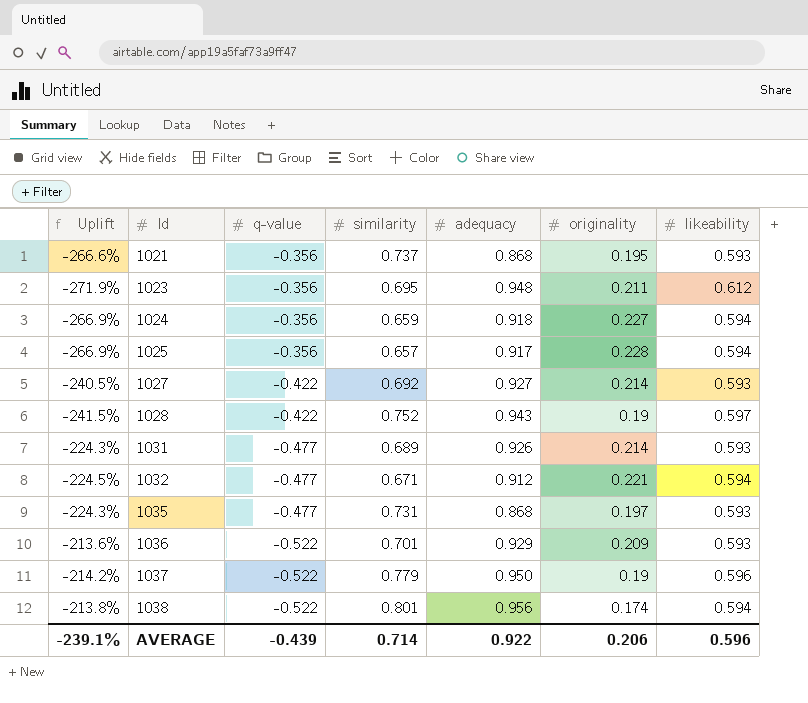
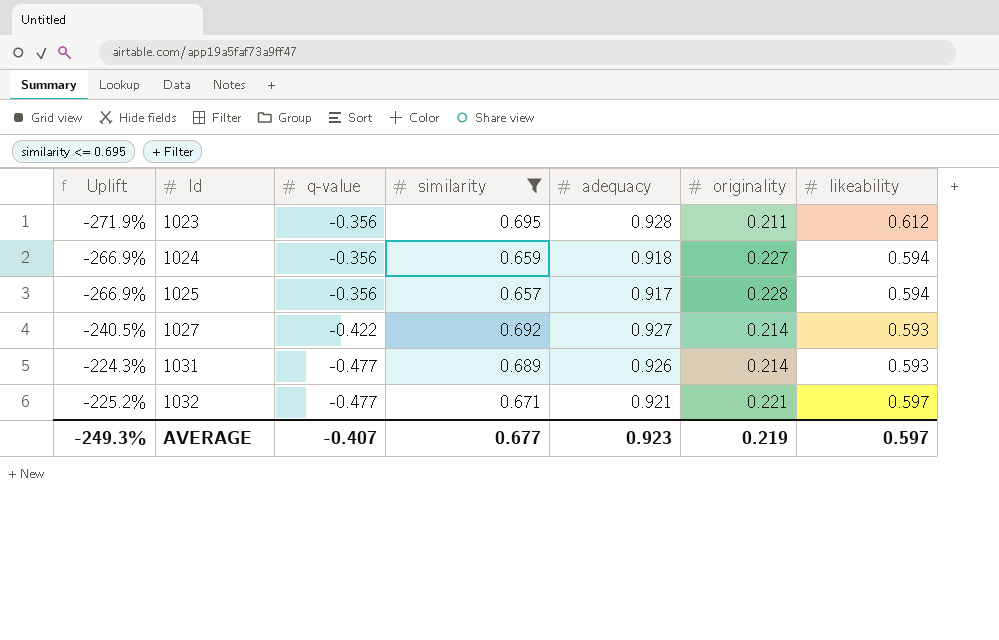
filter: none -> similarity <= 0.695
1023 | adequacy: 0.948 -> 0.928
1032 | Uplift: -224.5% -> -225.2%
1032 | adequacy: 0.912 -> 0.921
1032 | likeability: 0.594 -> 0.597
AVERAGE | Uplift: -239.1% -> -249.3%
AVERAGE | q-value: -0.439 -> -0.407
AVERAGE | similarity: 0.714 -> 0.677
AVERAGE | adequacy: 0.922 -> 0.923
AVERAGE | originality: 0.206 -> 0.219
AVERAGE | likeability: 0.596 -> 0.597

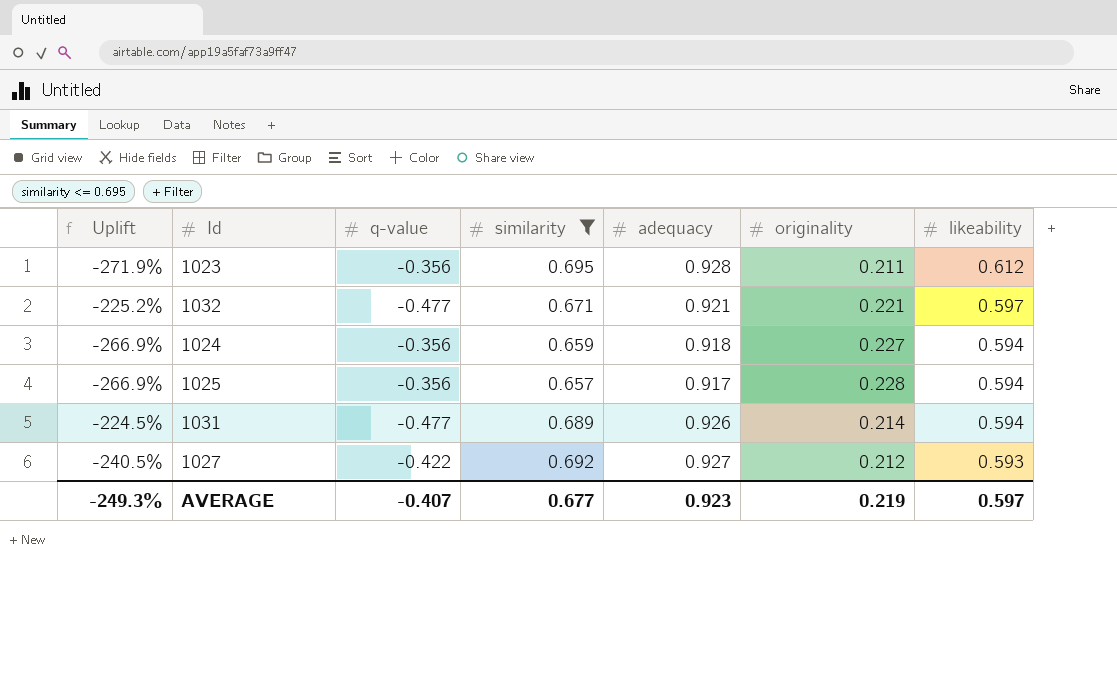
row order: Id ascending -> likeability descending
1031 | Uplift: -224.3% -> -224.5%
1031 | likeability: 0.593 -> 0.594
1027 | originality: 0.214 -> 0.212

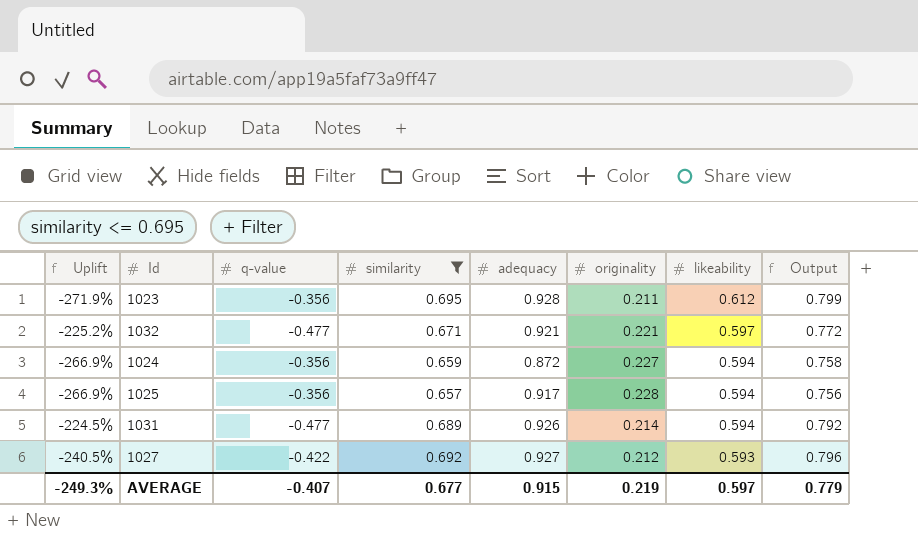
column Output | formula: none -> [similarity] * 1.15
1024 | adequacy: 0.918 -> 0.872
AVERAGE | adequacy: 0.923 -> 0.915

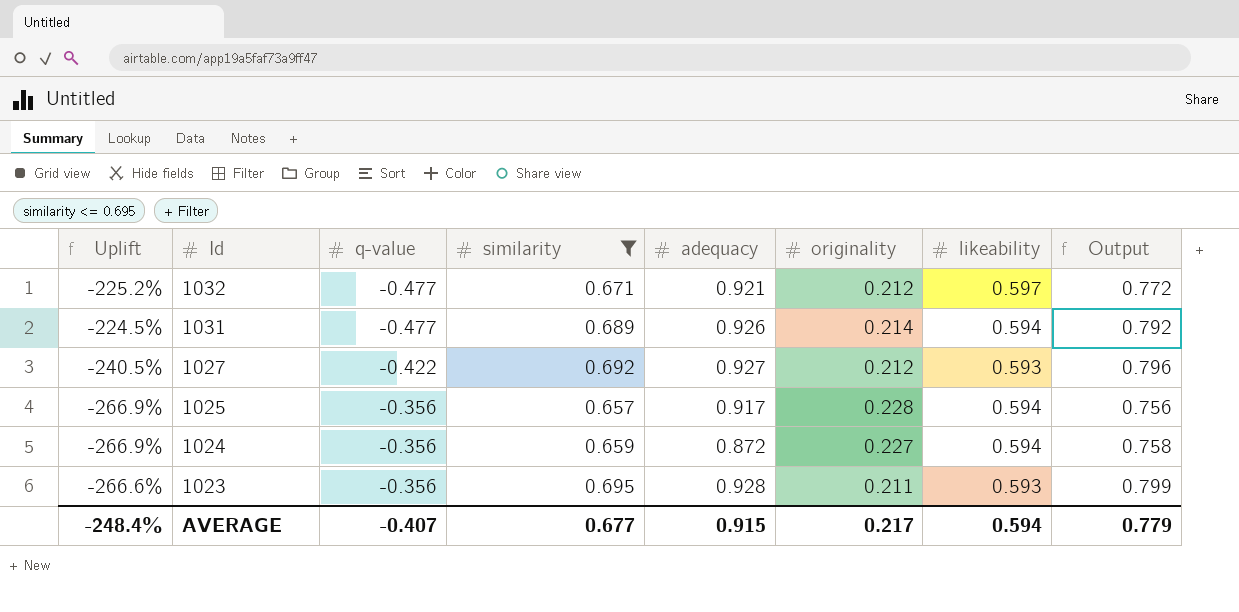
row order: likeability descending -> Id descending
1032 | originality: 0.221 -> 0.212
1023 | Uplift: -271.9% -> -266.6%
1023 | likeability: 0.612 -> 0.593
AVERAGE | Uplift: -249.3% -> -248.4%
AVERAGE | originality: 0.219 -> 0.217
AVERAGE | likeability: 0.597 -> 0.594

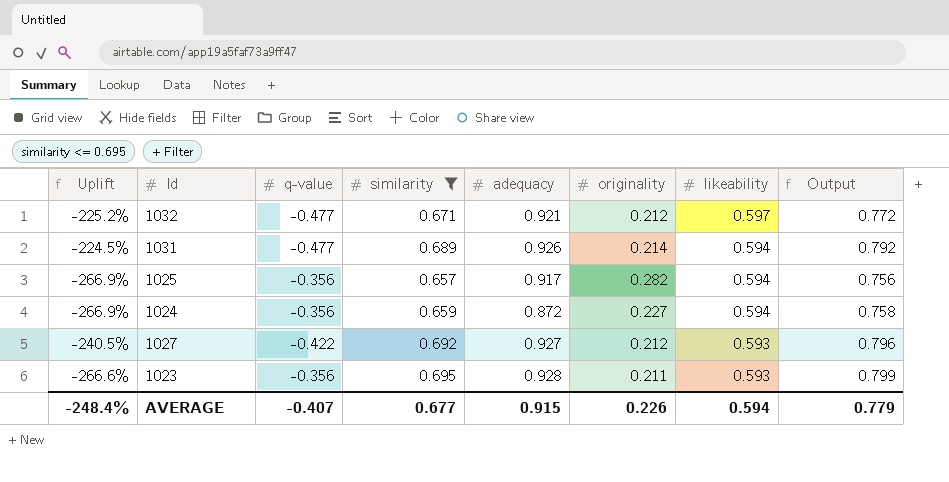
row order: Id descending -> likeability descending
1025 | originality: 0.228 -> 0.282
AVERAGE | originality: 0.217 -> 0.226

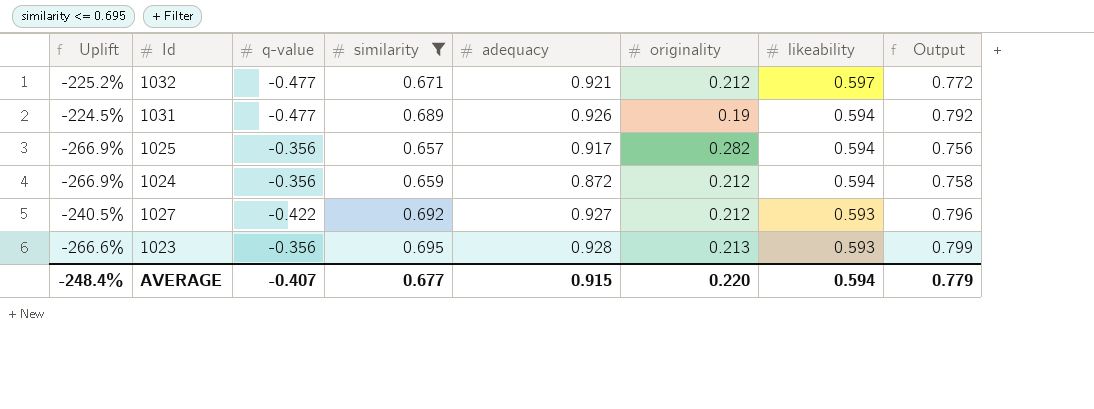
1031 | originality: 0.214 -> 0.19
1024 | originality: 0.227 -> 0.212
1023 | originality: 0.211 -> 0.213
AVERAGE | originality: 0.226 -> 0.220

